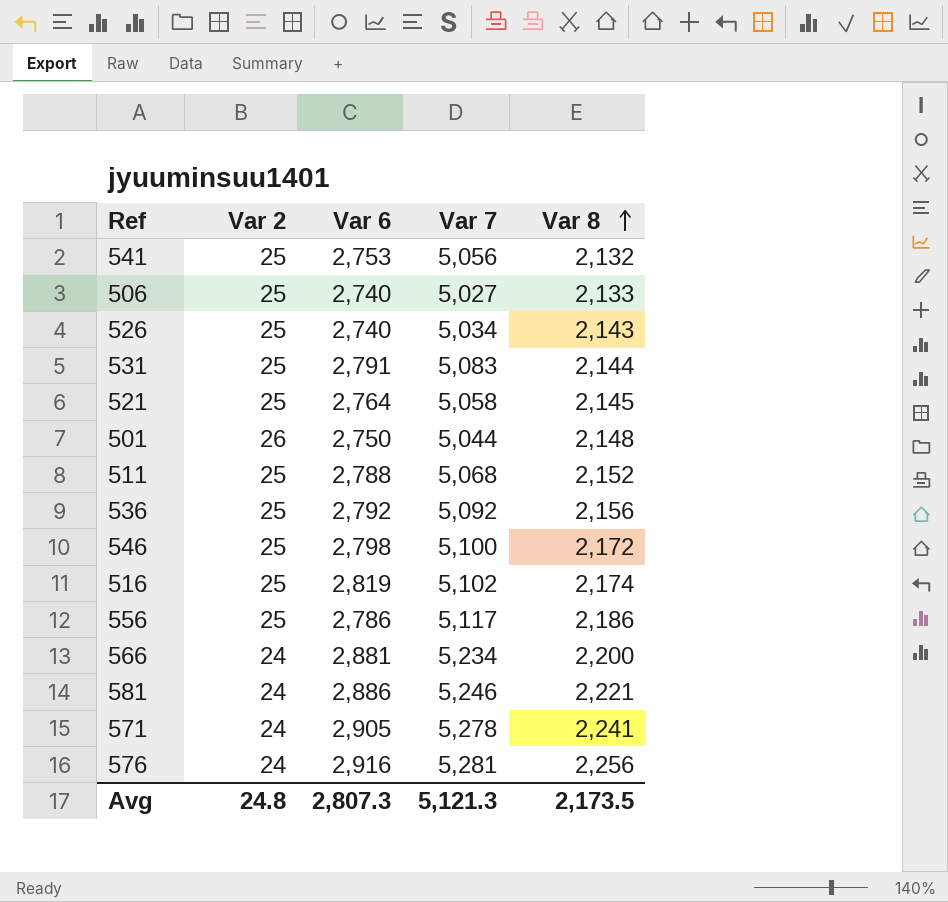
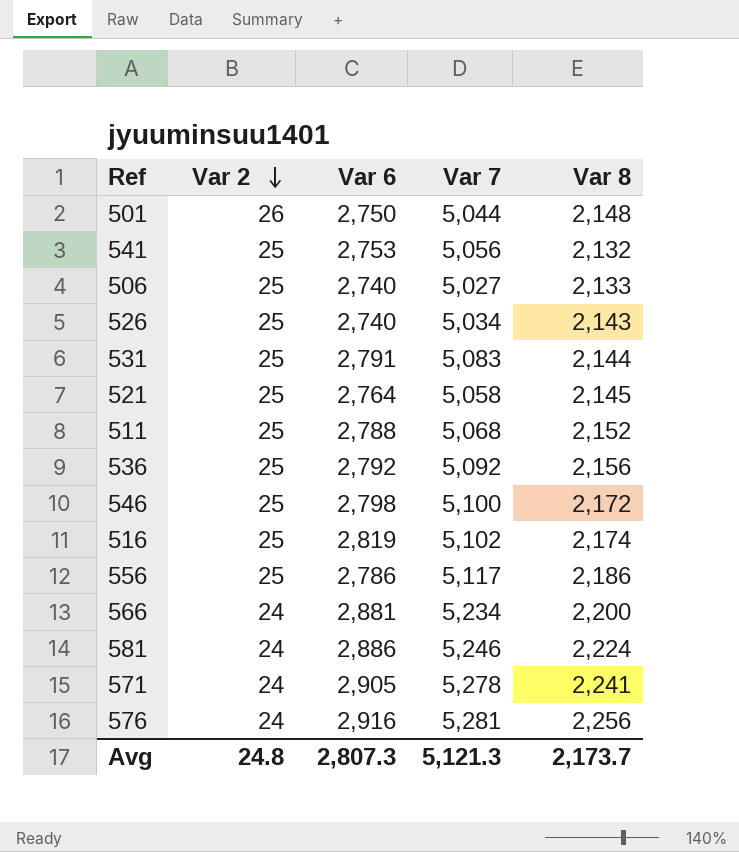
row order: Var 8 ascending -> Var 2 descending
581 | Var 8: 2,221 -> 2,224
Avg | Var 8: 2,173.5 -> 2,173.7

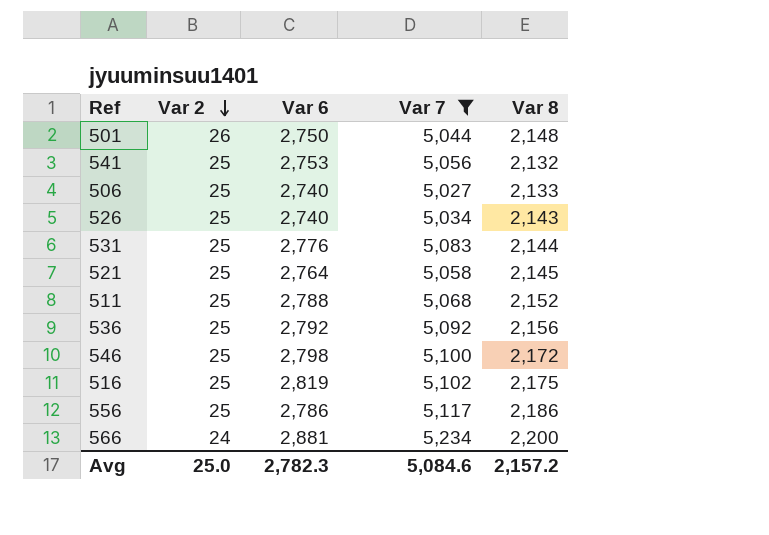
filter: none -> Var 7 <= 5,234
531 | Var 6: 2,791 -> 2,776
516 | Var 8: 2,174 -> 2,175
Avg | Var 2: 24.8 -> 25.0
Avg | Var 6: 2,807.3 -> 2,782.3
Avg | Var 7: 5,121.3 -> 5,084.6
Avg | Var 8: 2,173.7 -> 2,157.2

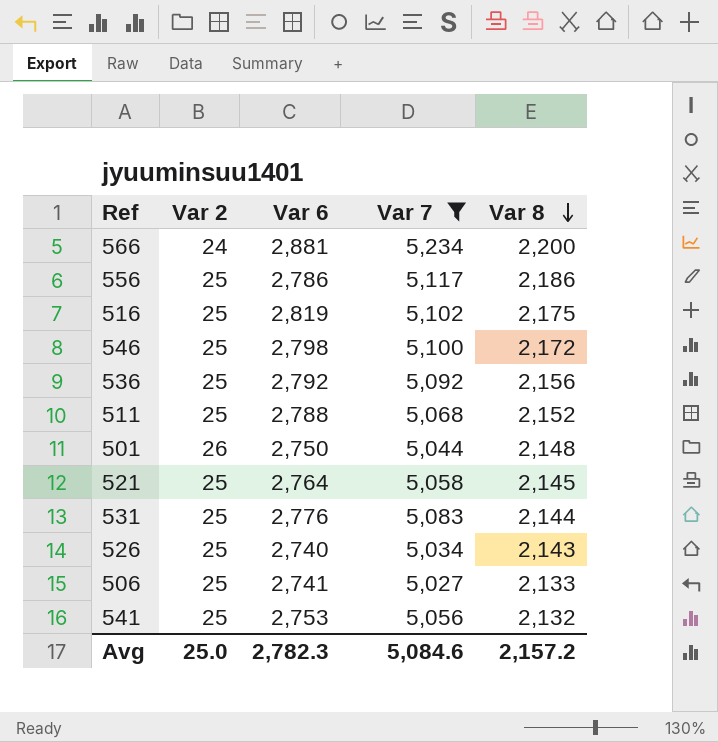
row order: Var 2 descending -> Var 8 descending
506 | Var 6: 2,740 -> 2,741

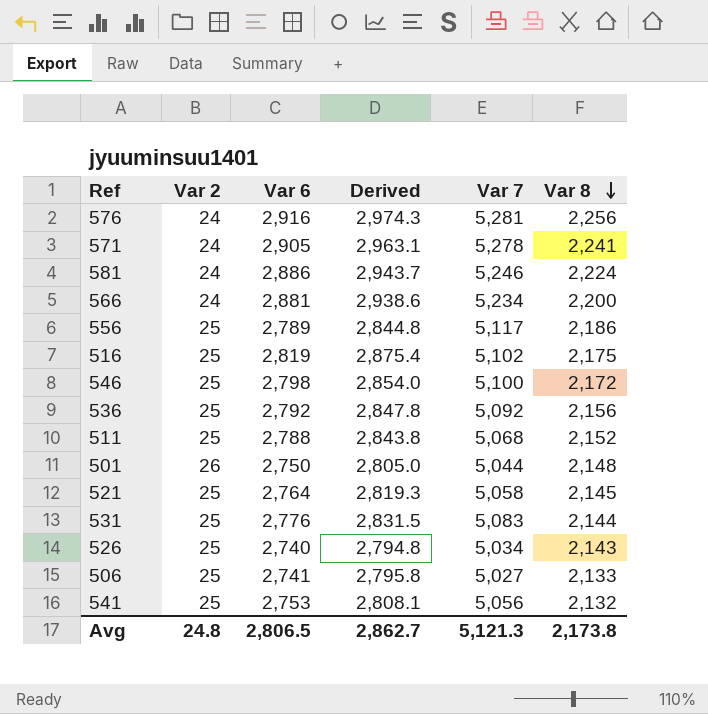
filter: Var 7 <= 5,234 -> none
column Derived | formula: none -> [Var 6] * 1.02
556 | Var 6: 2,786 -> 2,789
Avg | Var 2: 25.0 -> 24.8
Avg | Var 6: 2,782.3 -> 2,806.5
Avg | Var 7: 5,084.6 -> 5,121.3
Avg | Var 8: 2,157.2 -> 2,173.8

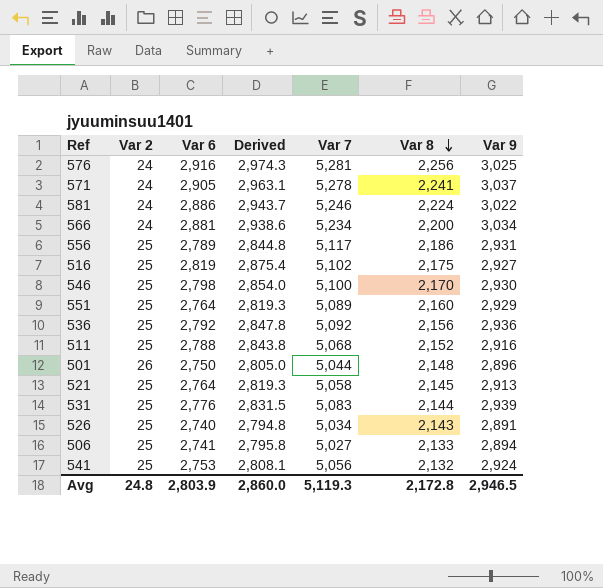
column Var 9 | formula: none -> [Var 7] - [Var 8]
546 | Var 8: 2,172 -> 2,170
row 551: none -> 25 | 2,764 | 2,819.3 | 5,089 | 2,160 | 2,929
Avg | Var 6: 2,806.5 -> 2,803.9
Avg | Derived: 2,862.7 -> 2,860.0
Avg | Var 7: 5,121.3 -> 5,119.3
Avg | Var 8: 2,173.8 -> 2,172.8

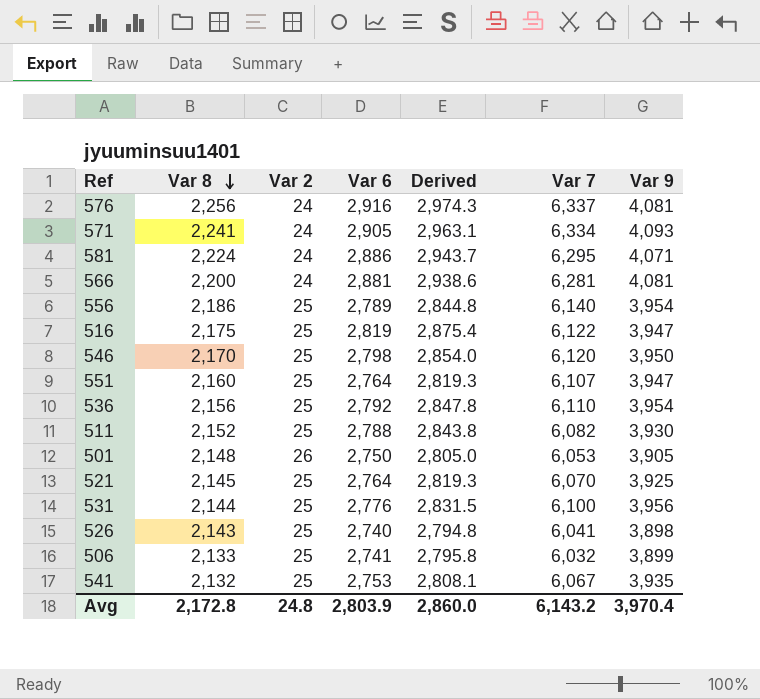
column Var 8 | position: 6 -> 2
576 | Var 7: 5,281 -> 6,337
576 | Var 9: 3,025 -> 4,081
571 | Var 7: 5,278 -> 6,334
571 | Var 9: 3,037 -> 4,093
581 | Var 7: 5,246 -> 6,295
581 | Var 9: 3,022 -> 4,071
566 | Var 7: 5,234 -> 6,281
566 | Var 9: 3,034 -> 4,081
556 | Var 7: 5,117 -> 6,140
556 | Var 9: 2,931 -> 3,954
516 | Var 7: 5,102 -> 6,122
516 | Var 9: 2,927 -> 3,947
546 | Var 7: 5,100 -> 6,120
546 | Var 9: 2,930 -> 3,950
551 | Var 7: 5,089 -> 6,107
551 | Var 9: 2,929 -> 3,947
536 | Var 7: 5,092 -> 6,110
536 | Var 9: 2,936 -> 3,954
511 | Var 7: 5,068 -> 6,082
511 | Var 9: 2,916 -> 3,930
501 | Var 7: 5,044 -> 6,053
501 | Var 9: 2,896 -> 3,905
521 | Var 7: 5,058 -> 6,070
521 | Var 9: 2,913 -> 3,925
531 | Var 7: 5,083 -> 6,100
531 | Var 9: 2,939 -> 3,956
526 | Var 7: 5,034 -> 6,041
526 | Var 9: 2,891 -> 3,898
506 | Var 7: 5,027 -> 6,032
506 | Var 9: 2,894 -> 3,899
541 | Var 7: 5,056 -> 6,067
541 | Var 9: 2,924 -> 3,935
Avg | Var 7: 5,119.3 -> 6,143.2
Avg | Var 9: 2,946.5 -> 3,970.4

